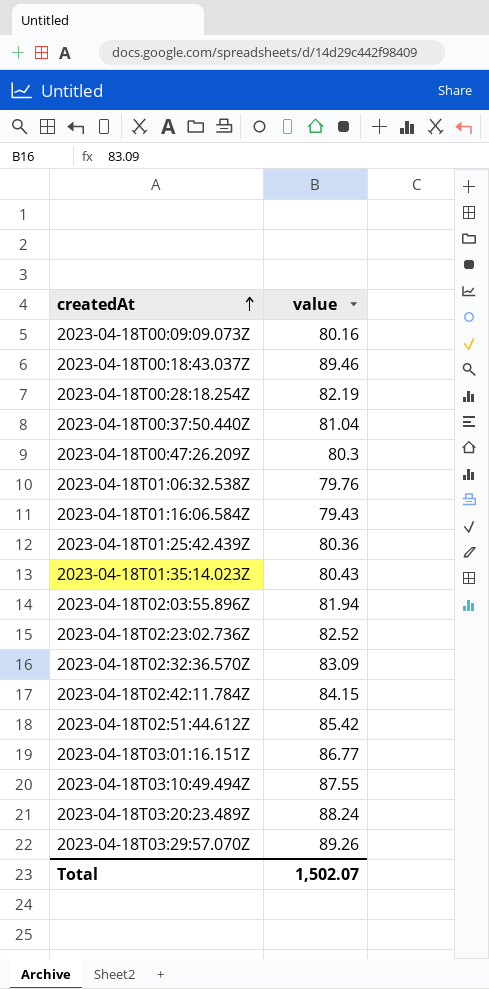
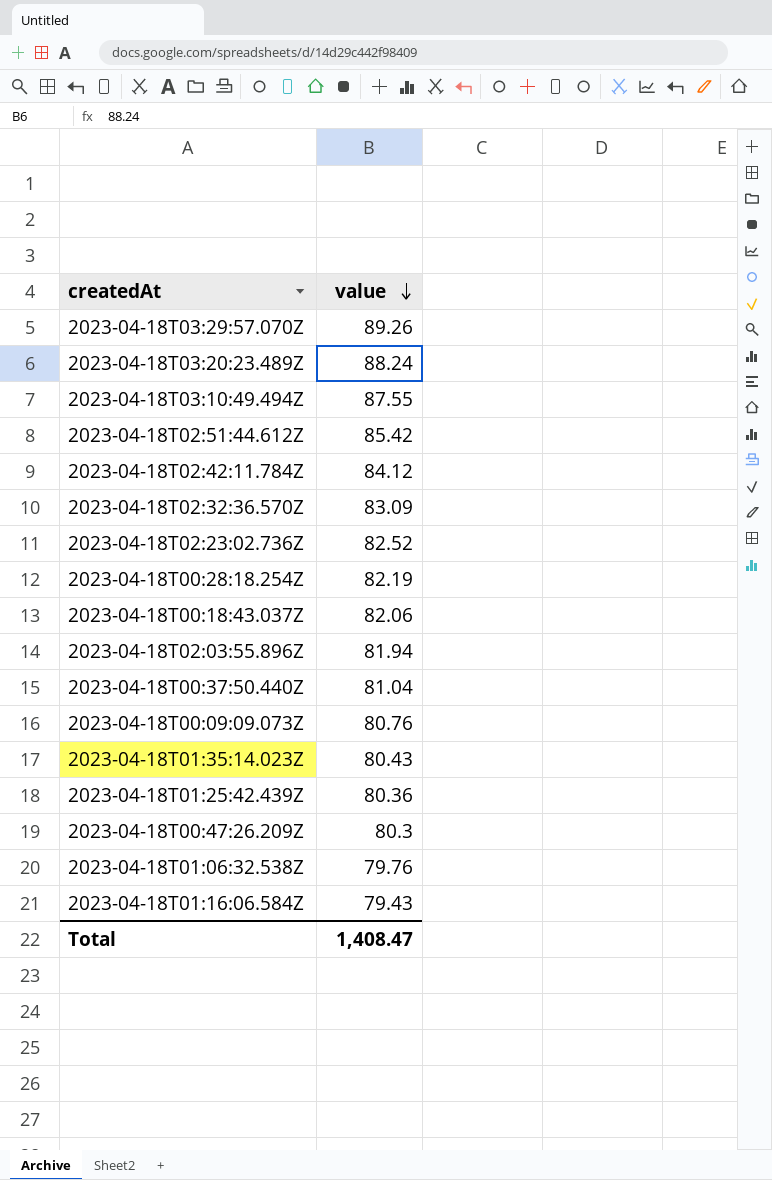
row order: createdAt ascending -> value descending
row 2023-04-18T03:01:16.151Z: 86.77 -> none
2023-04-18T02:42:11.784Z | value: 84.15 -> 84.12
2023-04-18T00:18:43.037Z | value: 89.46 -> 82.06
2023-04-18T00:09:09.073Z | value: 80.16 -> 80.76
Total | value: 1,502.07 -> 1,408.47

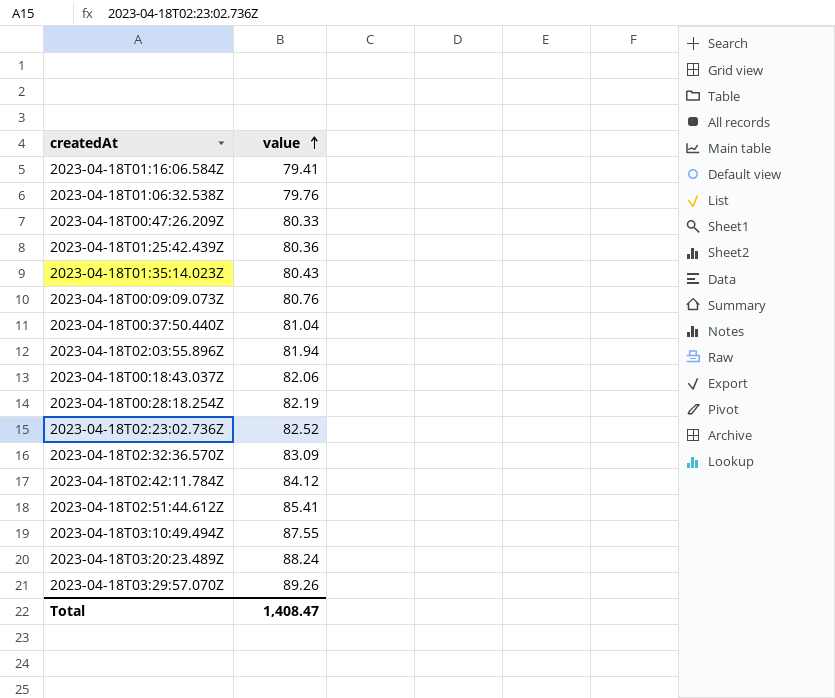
row order: value descending -> value ascending
2023-04-18T01:16:06.584Z | value: 79.43 -> 79.41
2023-04-18T00:47:26.209Z | value: 80.3 -> 80.33
2023-04-18T02:51:44.612Z | value: 85.42 -> 85.41

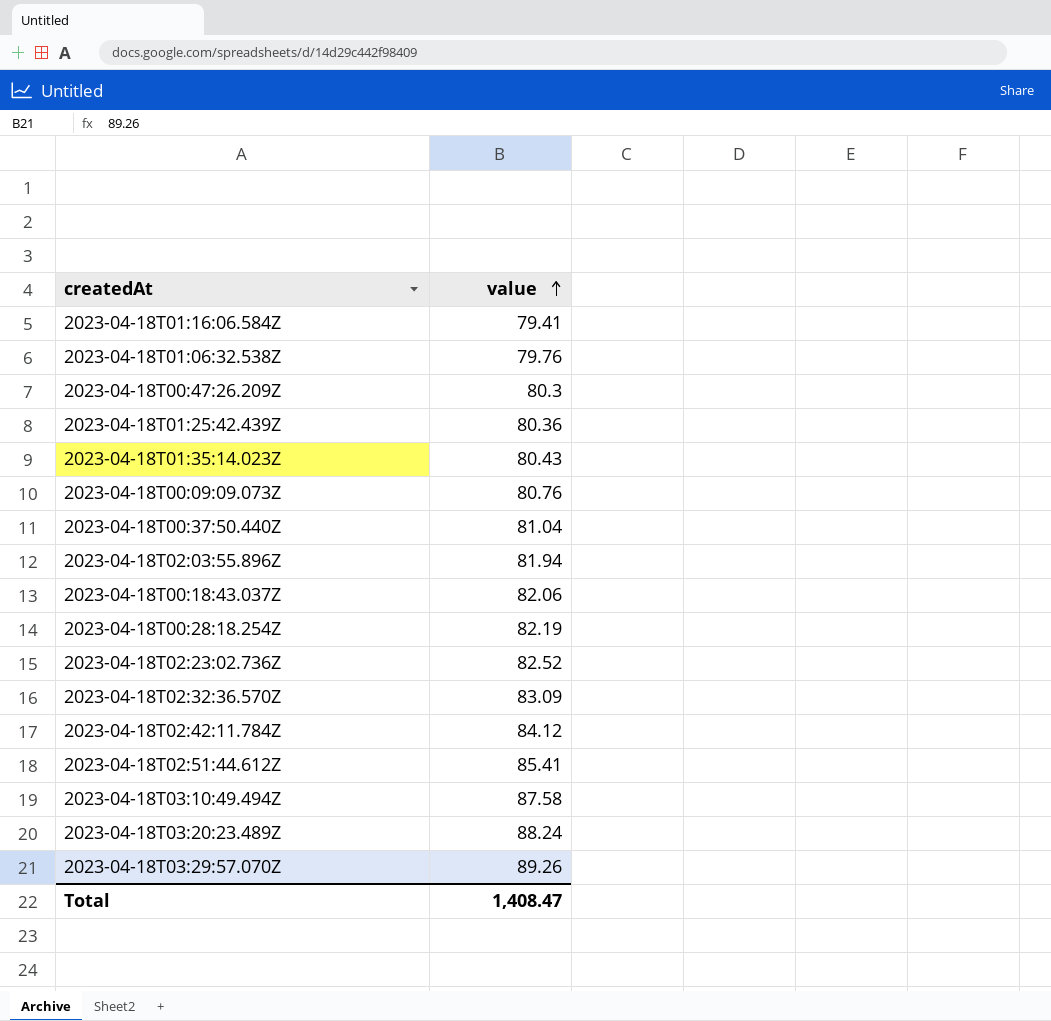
2023-04-18T00:47:26.209Z | value: 80.33 -> 80.3
2023-04-18T03:10:49.494Z | value: 87.55 -> 87.58

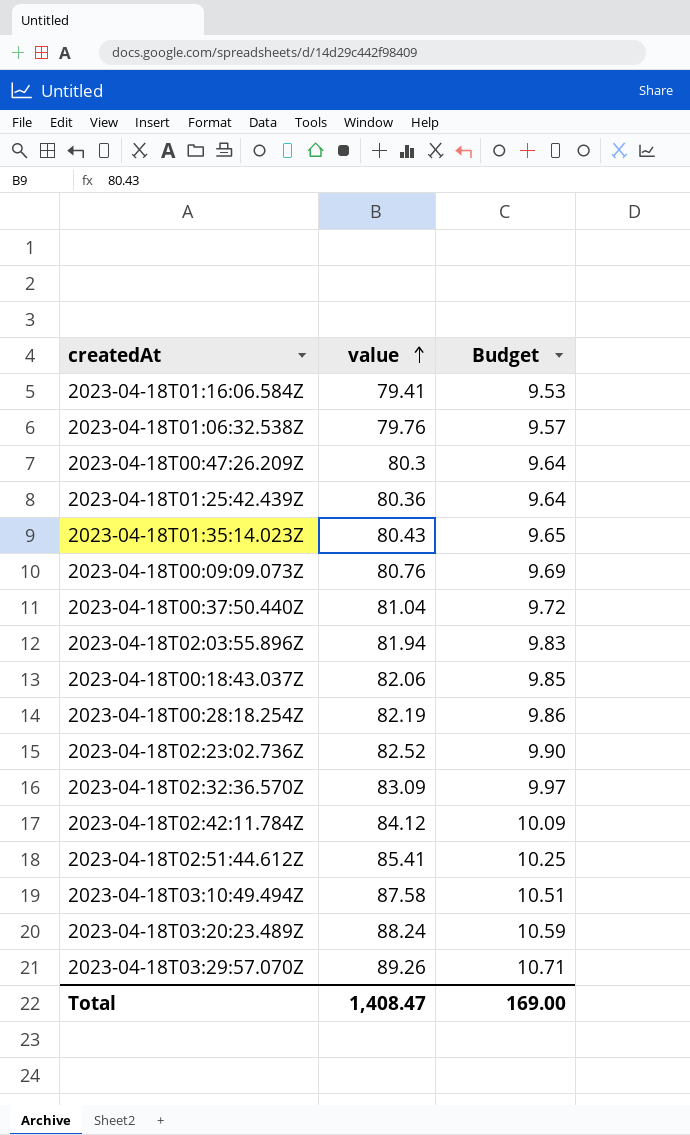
column Budget | formula: none -> [value] * 0.12

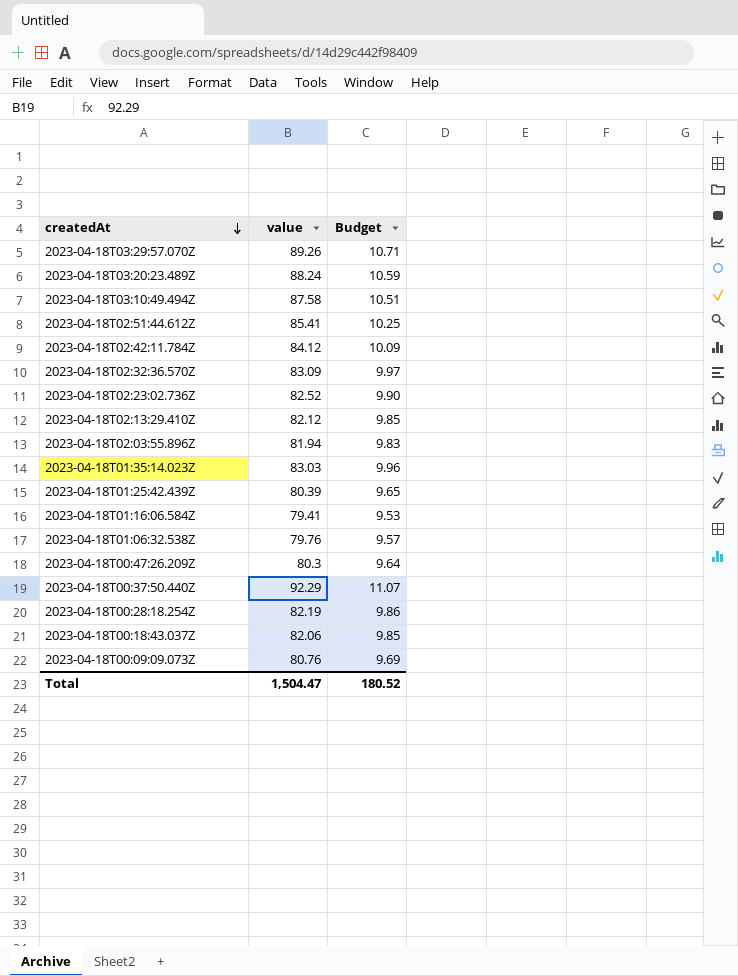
row order: value ascending -> createdAt descending
row 2023-04-18T02:13:29.410Z: none -> 82.12 | 9.85
2023-04-18T01:35:14.023Z | value: 80.43 -> 83.03
2023-04-18T01:35:14.023Z | Budget: 9.65 -> 9.96
2023-04-18T01:25:42.439Z | value: 80.36 -> 80.39
2023-04-18T01:25:42.439Z | Budget: 9.64 -> 9.65
2023-04-18T00:37:50.440Z | value: 81.04 -> 92.29
2023-04-18T00:37:50.440Z | Budget: 9.72 -> 11.07
Total | value: 1,408.47 -> 1,504.47
Total | Budget: 169.00 -> 180.52

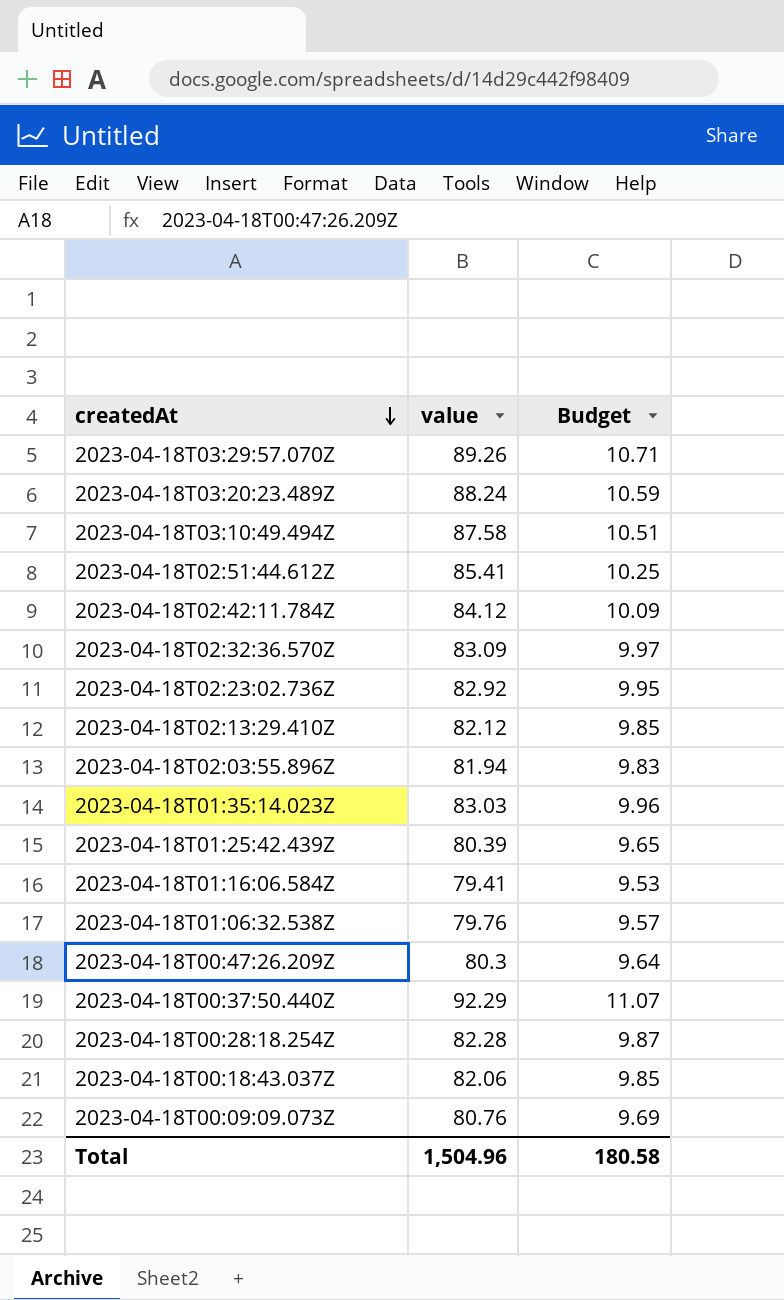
2023-04-18T02:23:02.736Z | value: 82.52 -> 82.92
2023-04-18T02:23:02.736Z | Budget: 9.90 -> 9.95
2023-04-18T00:28:18.254Z | value: 82.19 -> 82.28
2023-04-18T00:28:18.254Z | Budget: 9.86 -> 9.87
Total | value: 1,504.47 -> 1,504.96
Total | Budget: 180.52 -> 180.58

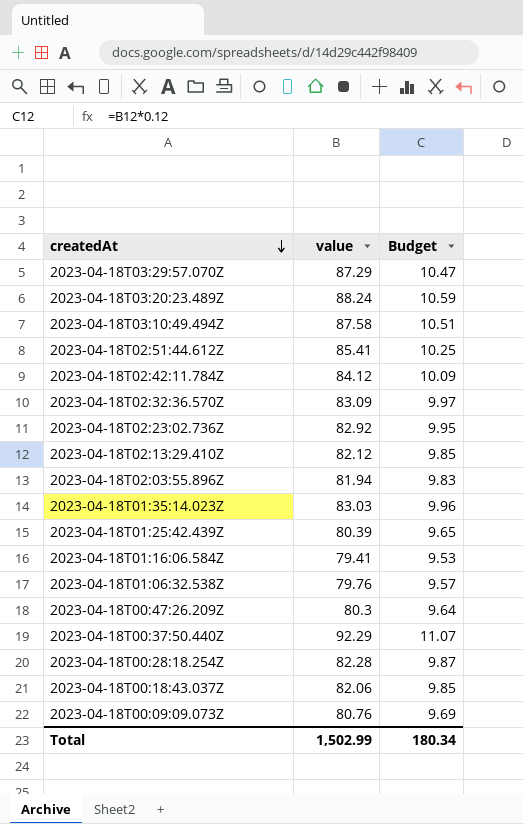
2023-04-18T03:29:57.070Z | value: 89.26 -> 87.29
2023-04-18T03:29:57.070Z | Budget: 10.71 -> 10.47
Total | value: 1,504.96 -> 1,502.99
Total | Budget: 180.58 -> 180.34

